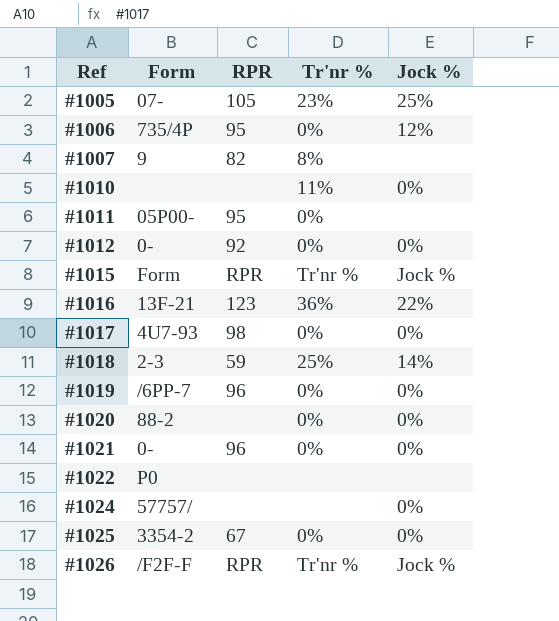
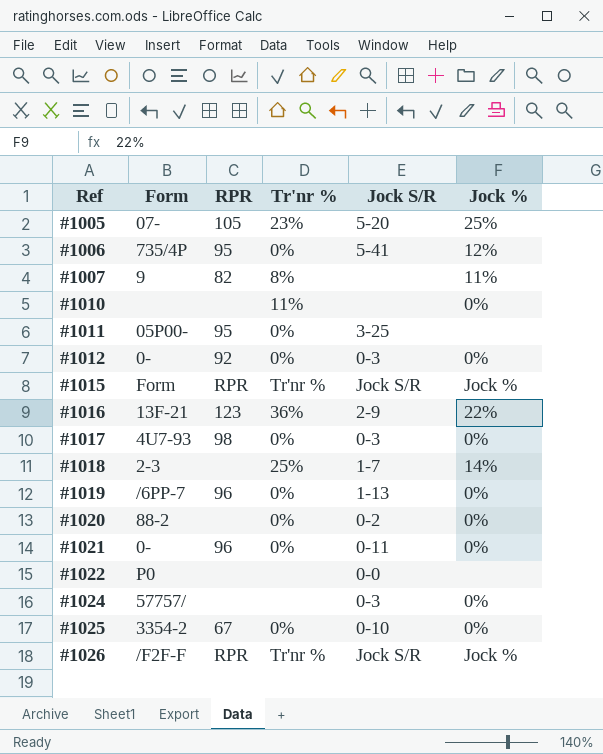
column Jock S/R | position: none -> 5
#1007 | Jock %: none -> 11%
#1018 | RPR: 59 -> none

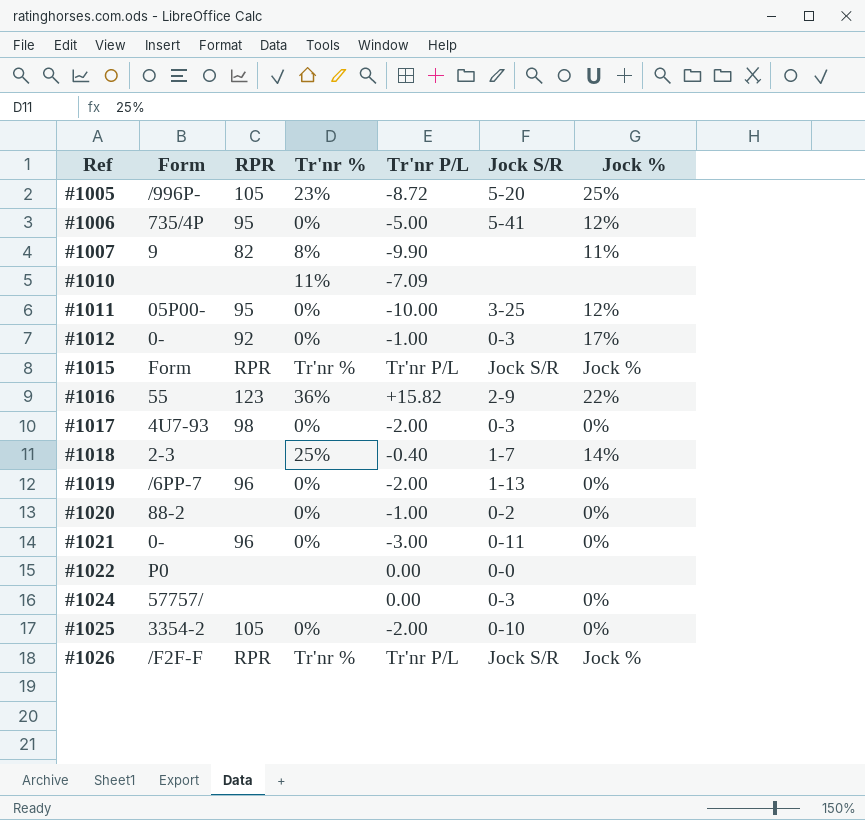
column Tr'nr P/L | position: none -> 5
#1005 | Form: 07- -> /996P-
#1010 | Jock %: 0% -> none
#1011 | Jock %: none -> 12%
#1012 | Jock %: 0% -> 17%
#1016 | Form: 13F-21 -> 55
#1025 | RPR: 67 -> 105

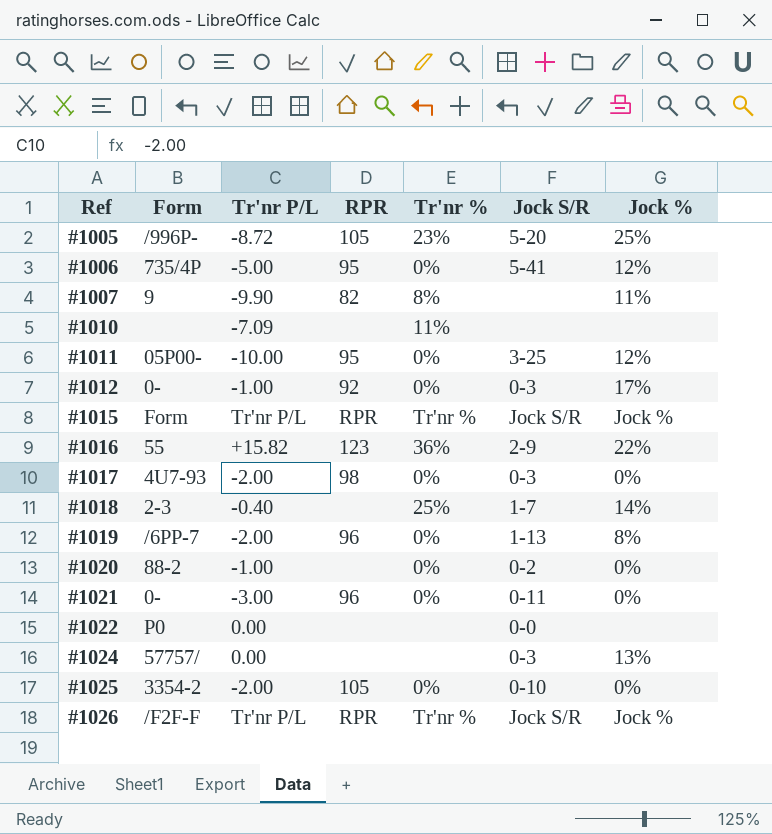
column Tr'nr P/L | position: 5 -> 3
#1019 | Jock %: 0% -> 8%
#1024 | Jock %: 0% -> 13%

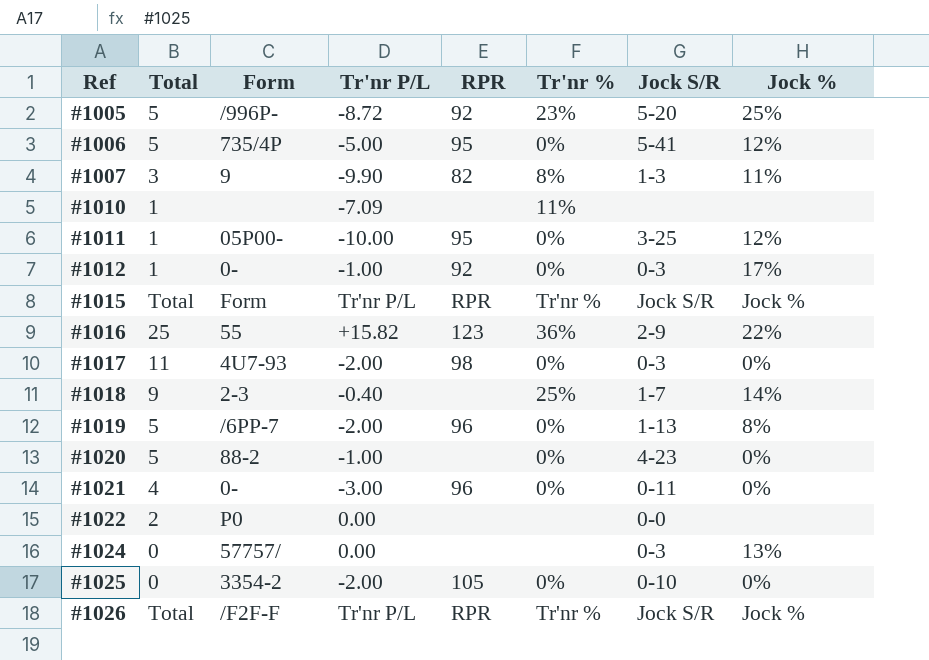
column Total | position: none -> 2
#1005 | RPR: 105 -> 92
#1007 | Jock S/R: none -> 1-3
#1020 | Jock S/R: 0-2 -> 4-23

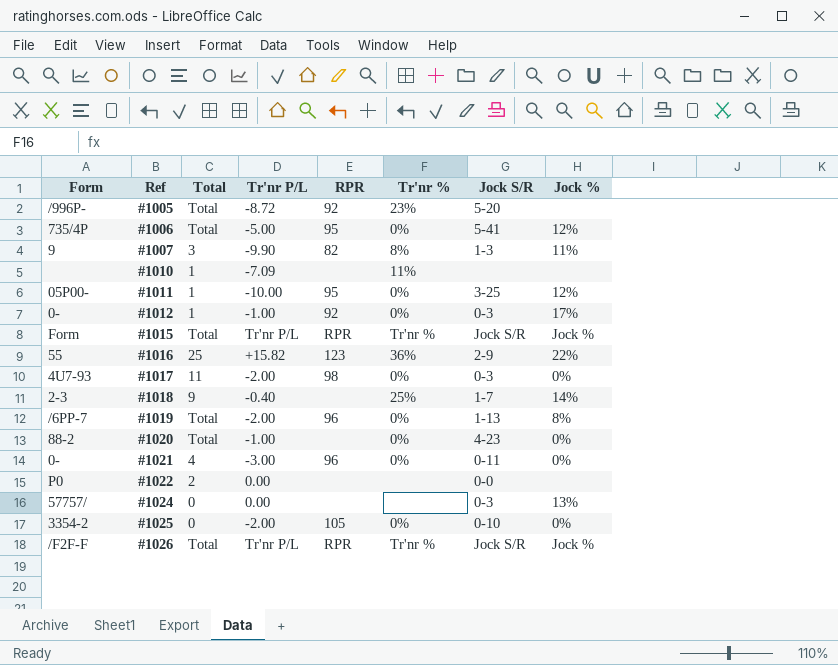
column Form | position: 3 -> 1
#1005 | Total: 5 -> Total
#1005 | Jock %: 25% -> none
#1006 | Total: 5 -> Total
#1019 | Total: 5 -> Total
#1020 | Total: 5 -> Total

